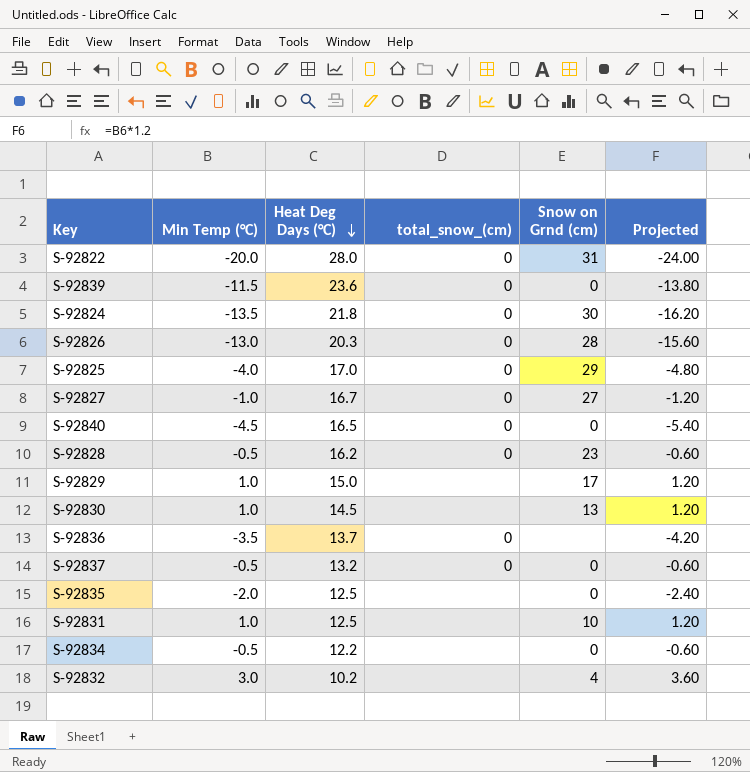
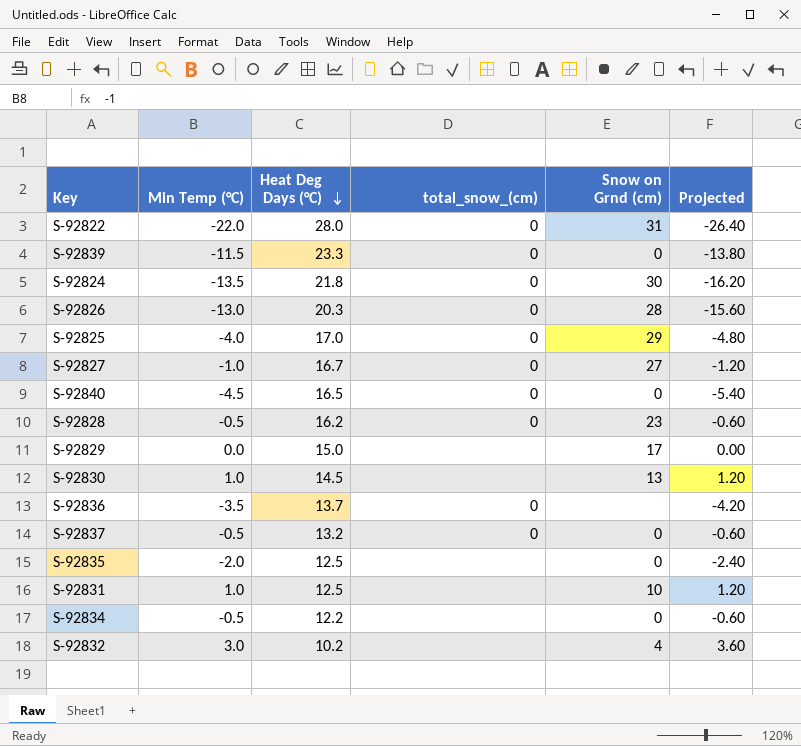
S-92822 | Min Temp (°C): -20.0 -> -22.0
S-92822 | Projected: -24.00 -> -26.40
S-92839 | Heat Deg Days (°C): 23.6 -> 23.3
S-92829 | Min Temp (°C): 1.0 -> 0.0
S-92829 | Projected: 1.20 -> 0.00

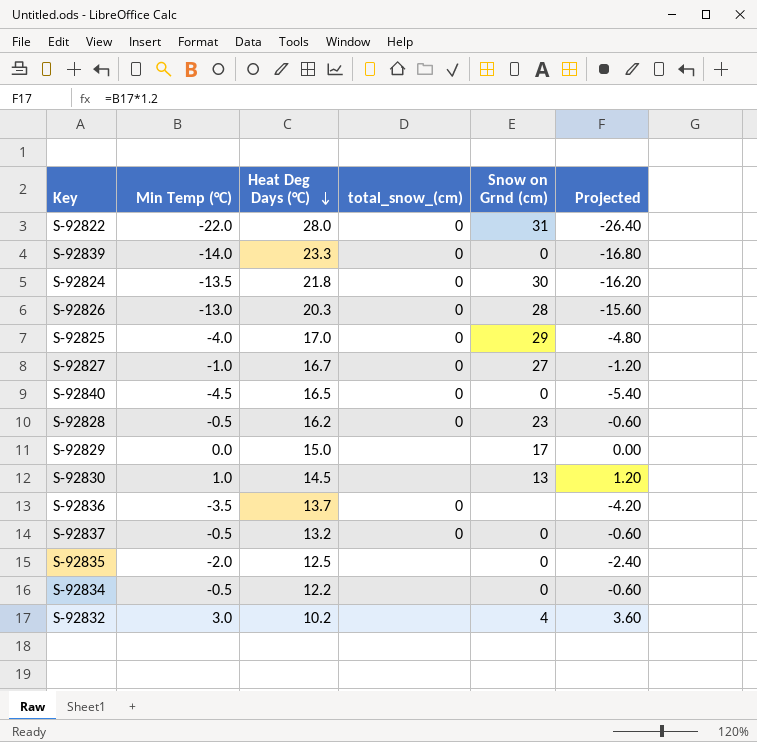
row S-92831: 1.0 | 12.5 | none | 10 | 1.20 -> none
S-92839 | Min Temp (°C): -11.5 -> -14.0
S-92839 | Projected: -13.80 -> -16.80

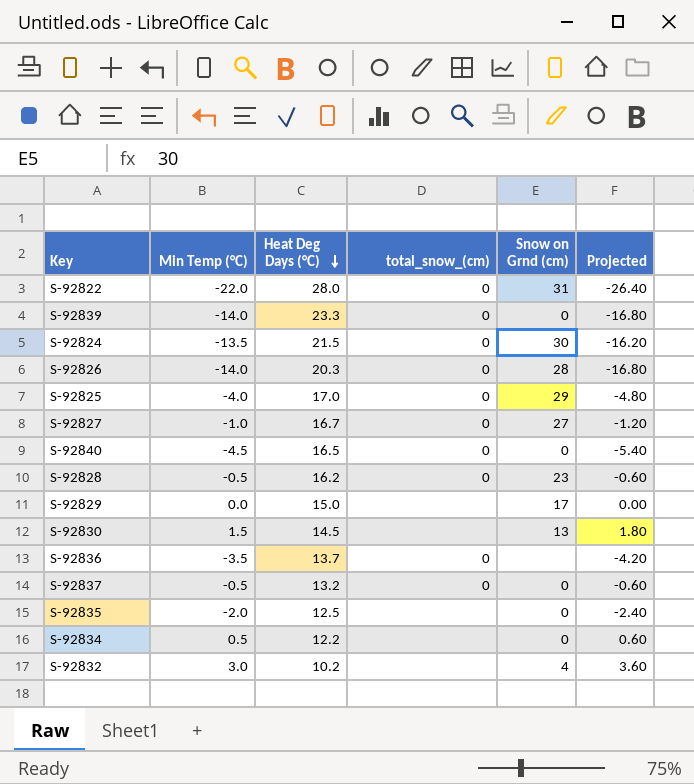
S-92824 | Heat Deg Days (°C): 21.8 -> 21.5
S-92826 | Min Temp (°C): -13.0 -> -14.0
S-92826 | Projected: -15.60 -> -16.80
S-92830 | Min Temp (°C): 1.0 -> 1.5
S-92830 | Projected: 1.20 -> 1.80
S-92834 | Min Temp (°C): -0.5 -> 0.5
S-92834 | Projected: -0.60 -> 0.60

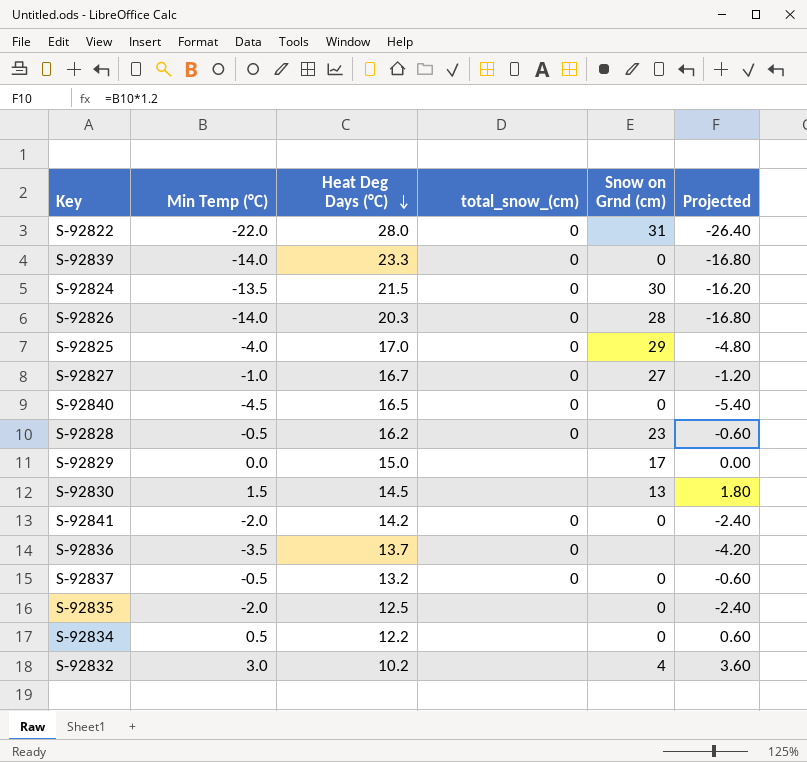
row S-92841: none -> -2.0 | 14.2 | 0 | 0 | -2.40

